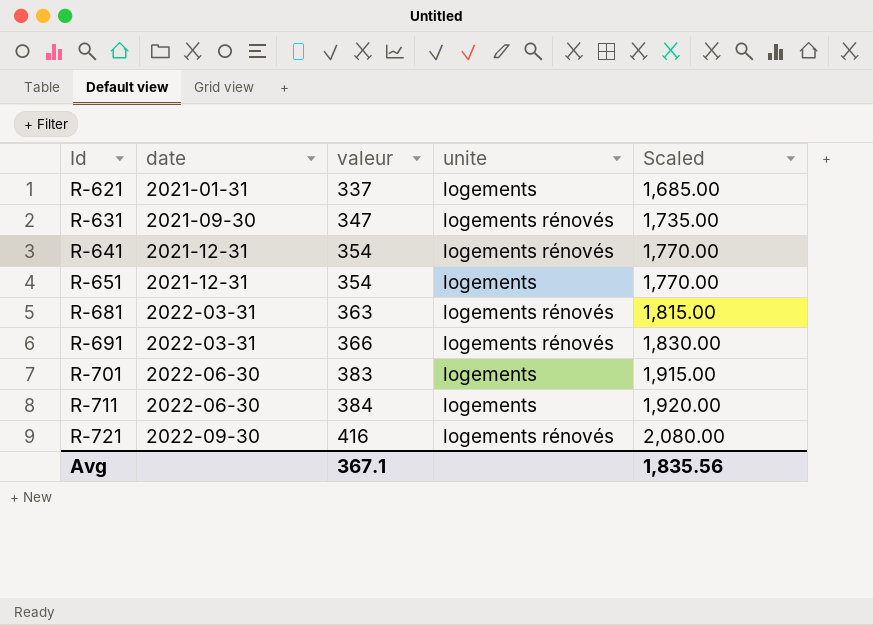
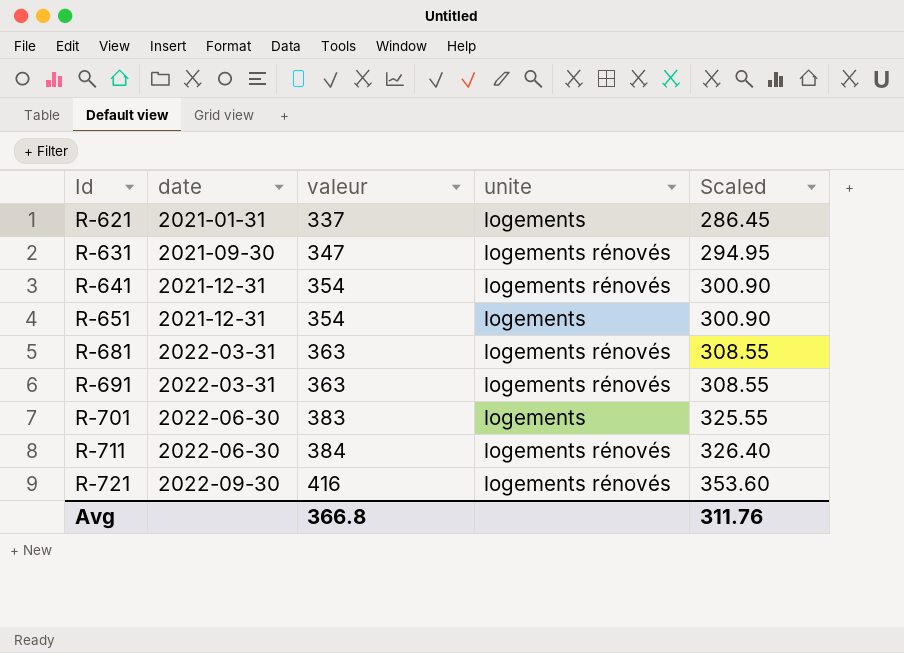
column Scaled | formula: [valeur] * 5 -> [valeur] * 0.85
R-691 | valeur: 366 -> 363
R-711 | unite: logements -> logements rénovés
Avg | valeur: 367.1 -> 366.8
Avg | Scaled: 1,835.56 -> 311.76

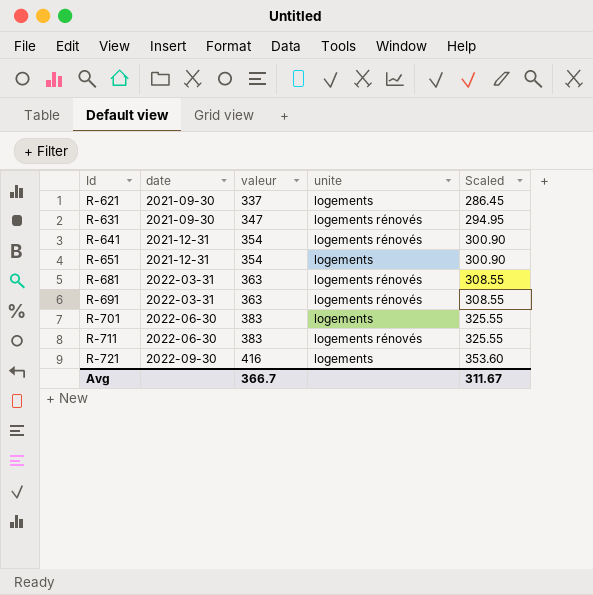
R-621 | date: 2021-01-31 -> 2021-09-30
R-711 | valeur: 384 -> 383
R-711 | Scaled: 326.40 -> 325.55
R-721 | unite: logements rénovés -> logements
Avg | valeur: 366.8 -> 366.7
Avg | Scaled: 311.76 -> 311.67

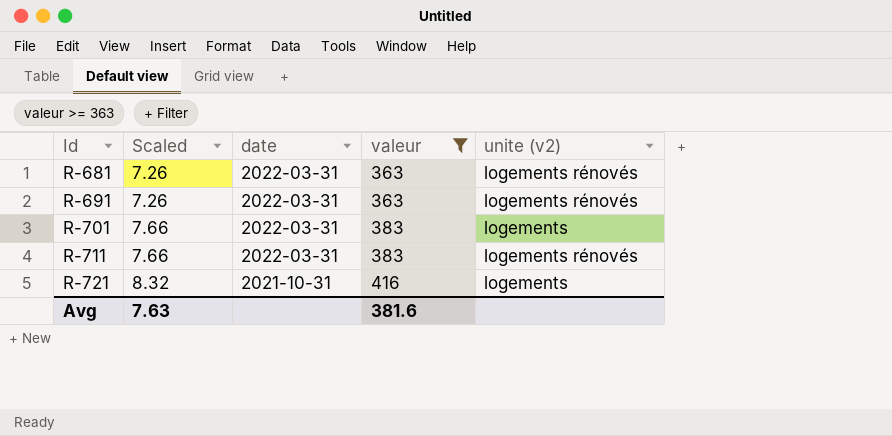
filter: none -> valeur >= 363
column Scaled | formula: [valeur] * 0.85 -> [valeur] * 0.02
column Scaled | position: 5 -> 2
column name: unite -> unite (v2)
R-701 | date: 2022-06-30 -> 2022-03-31
R-711 | date: 2022-06-30 -> 2022-03-31
R-721 | date: 2022-09-30 -> 2021-10-31
Avg | Scaled: 311.67 -> 7.63
Avg | valeur: 366.7 -> 381.6

